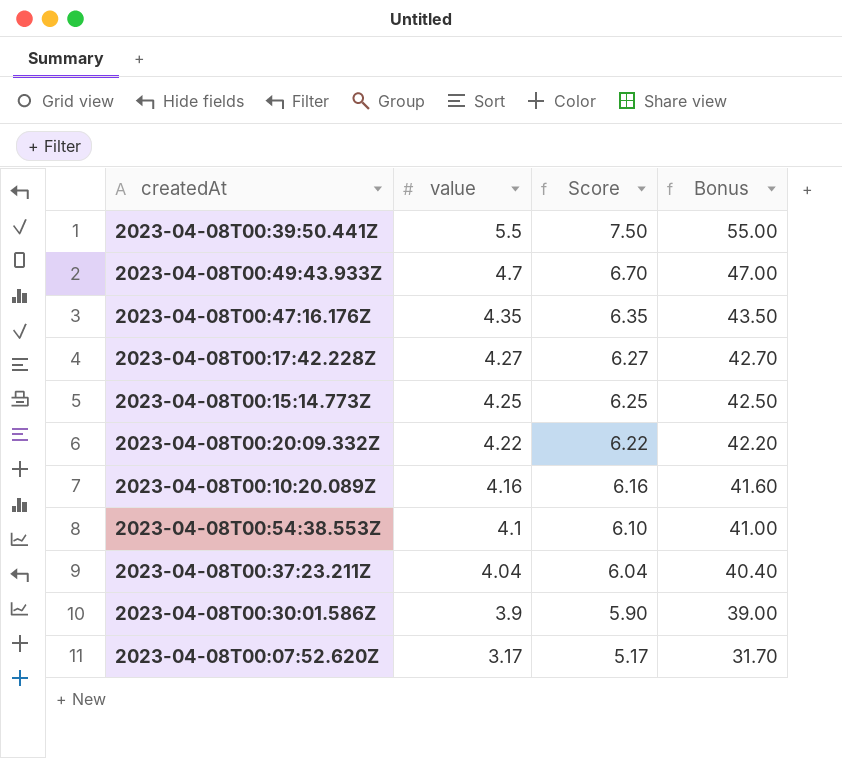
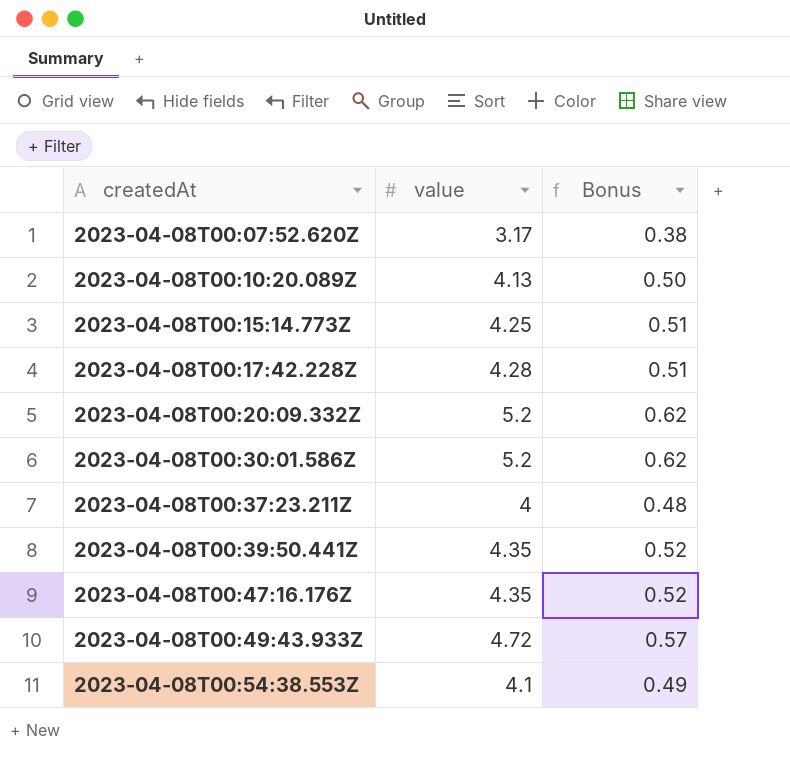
row order: value descending -> createdAt ascending
column Score | formula: [value] + 2 -> none
column Bonus | formula: [value] * 10 -> [value] * 0.12
2023-04-08T00:10:20.089Z | value: 4.16 -> 4.13
2023-04-08T00:17:42.228Z | value: 4.27 -> 4.28
2023-04-08T00:20:09.332Z | value: 4.22 -> 5.2
2023-04-08T00:30:01.586Z | value: 3.9 -> 5.2
2023-04-08T00:37:23.211Z | value: 4.04 -> 4
2023-04-08T00:39:50.441Z | value: 5.5 -> 4.35
2023-04-08T00:49:43.933Z | value: 4.7 -> 4.72

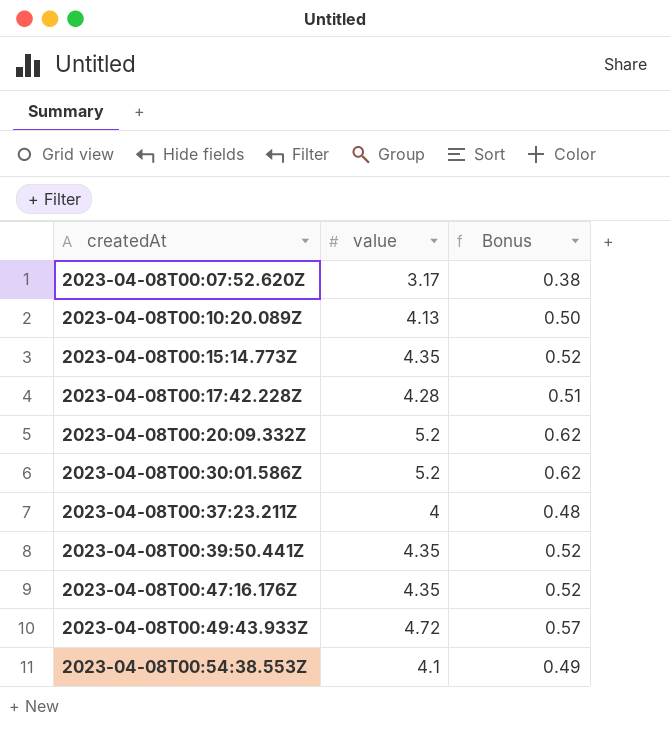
2023-04-08T00:15:14.773Z | value: 4.25 -> 4.35
2023-04-08T00:15:14.773Z | Bonus: 0.51 -> 0.52

